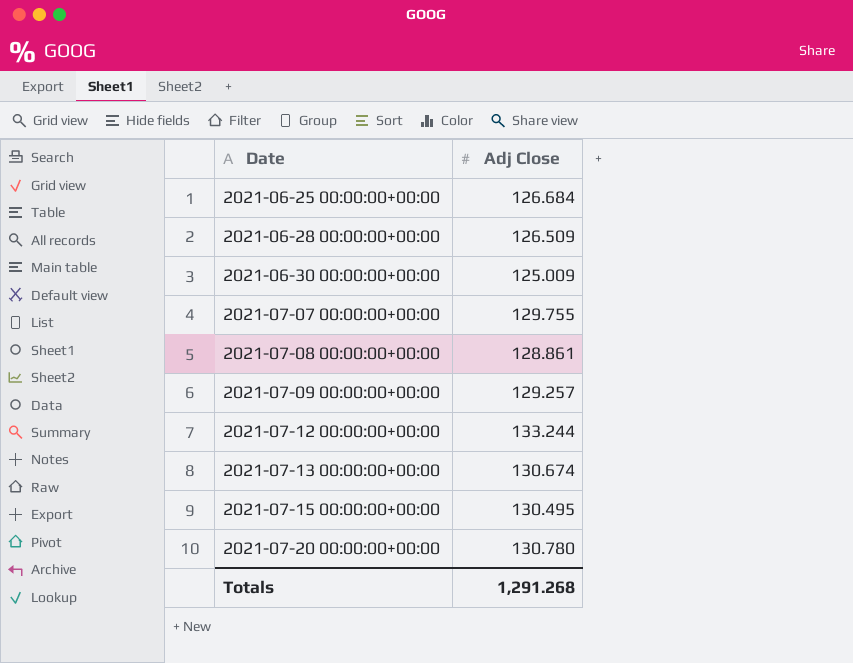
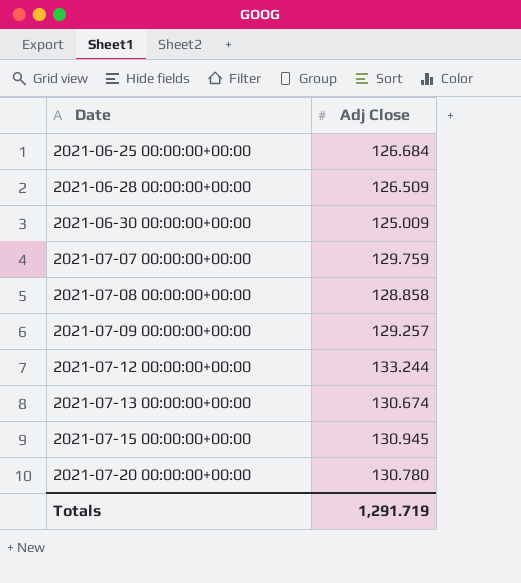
2021-07-07 00:00:00+00:00 | Adj Close: 129.755 -> 129.759
2021-07-08 00:00:00+00:00 | Adj Close: 128.861 -> 128.858
2021-07-15 00:00:00+00:00 | Adj Close: 130.495 -> 130.945
Totals | Adj Close: 1,291.268 -> 1,291.719

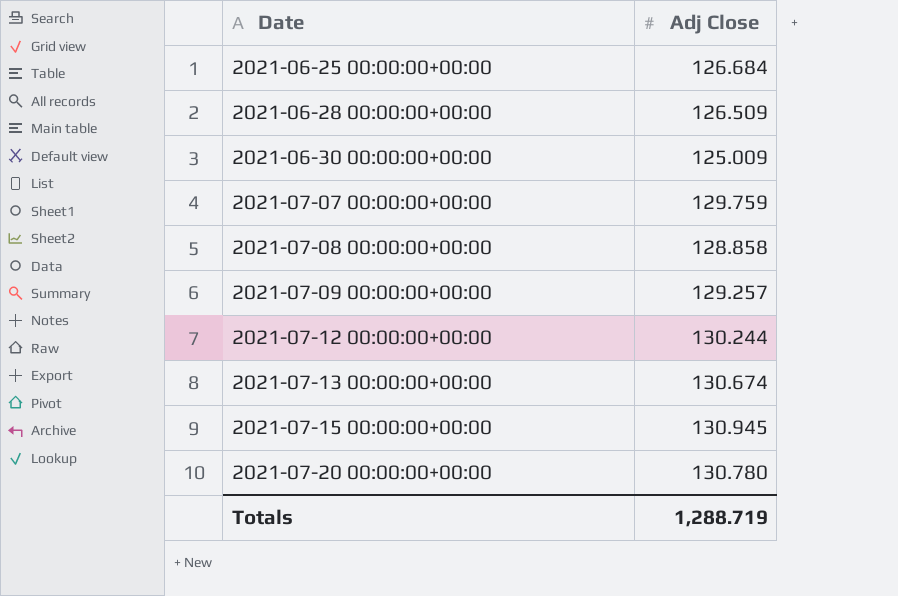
2021-07-12 00:00:00+00:00 | Adj Close: 133.244 -> 130.244
Totals | Adj Close: 1,291.719 -> 1,288.719

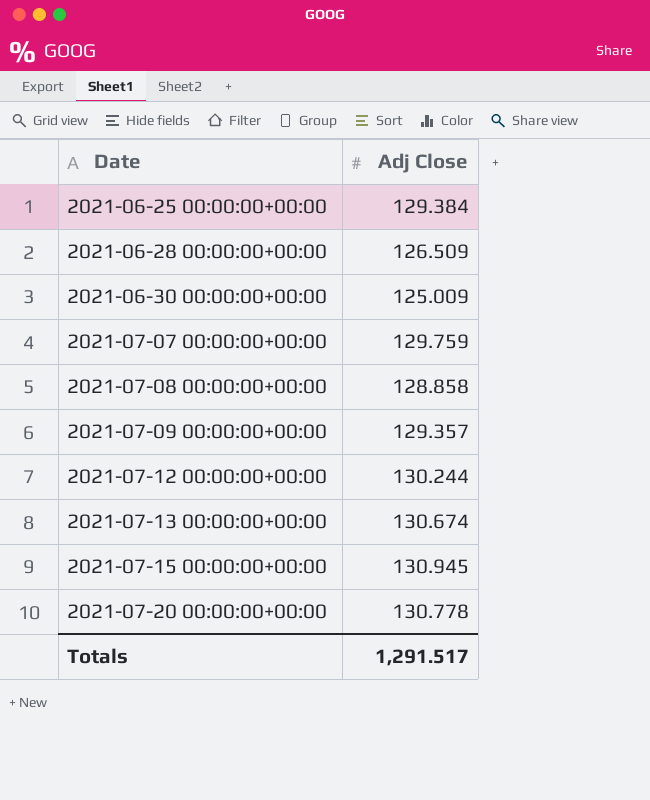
2021-06-25 00:00:00+00:00 | Adj Close: 126.684 -> 129.384
2021-07-09 00:00:00+00:00 | Adj Close: 129.257 -> 129.357
2021-07-20 00:00:00+00:00 | Adj Close: 130.780 -> 130.778
Totals | Adj Close: 1,288.719 -> 1,291.517

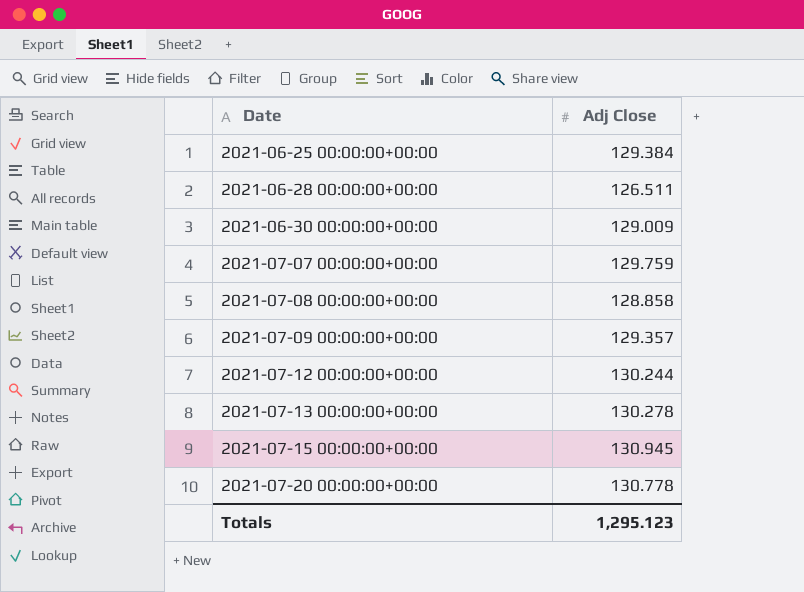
2021-06-28 00:00:00+00:00 | Adj Close: 126.509 -> 126.511
2021-06-30 00:00:00+00:00 | Adj Close: 125.009 -> 129.009
2021-07-13 00:00:00+00:00 | Adj Close: 130.674 -> 130.278
Totals | Adj Close: 1,291.517 -> 1,295.123

